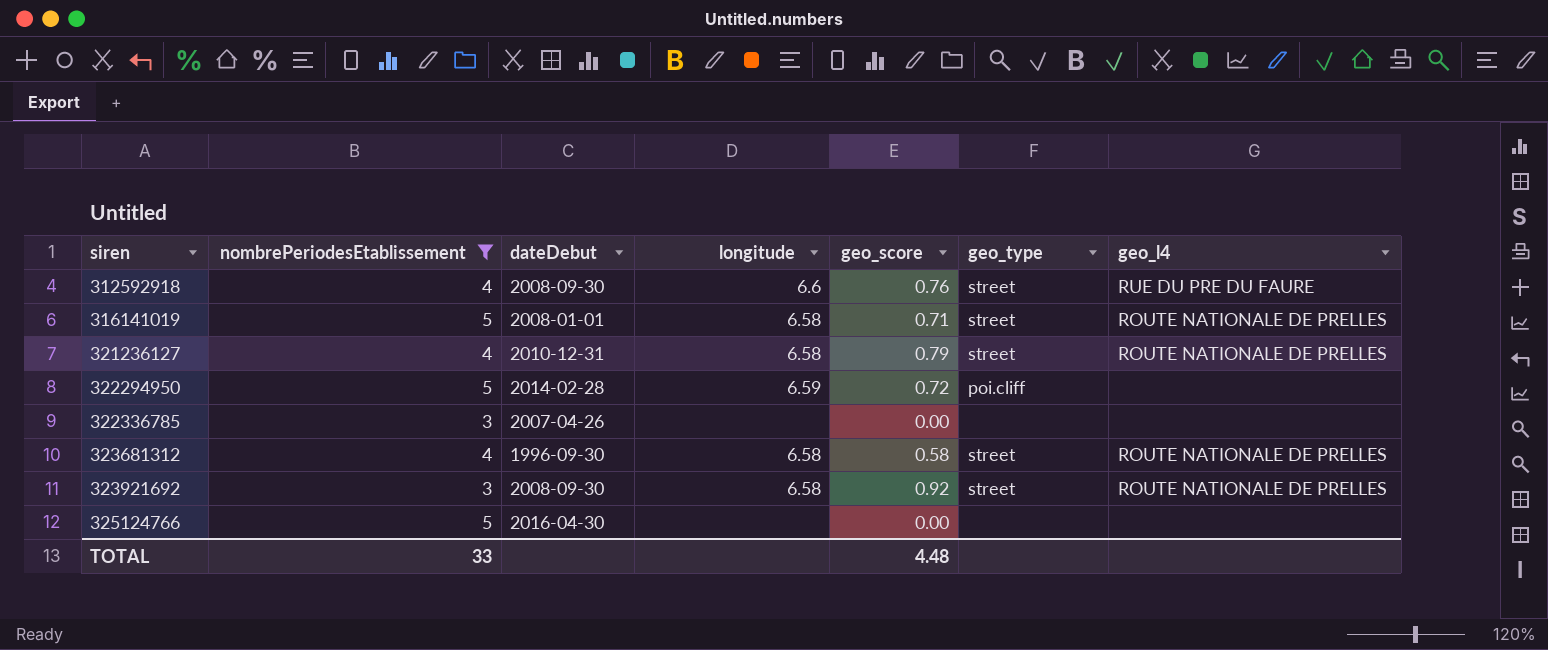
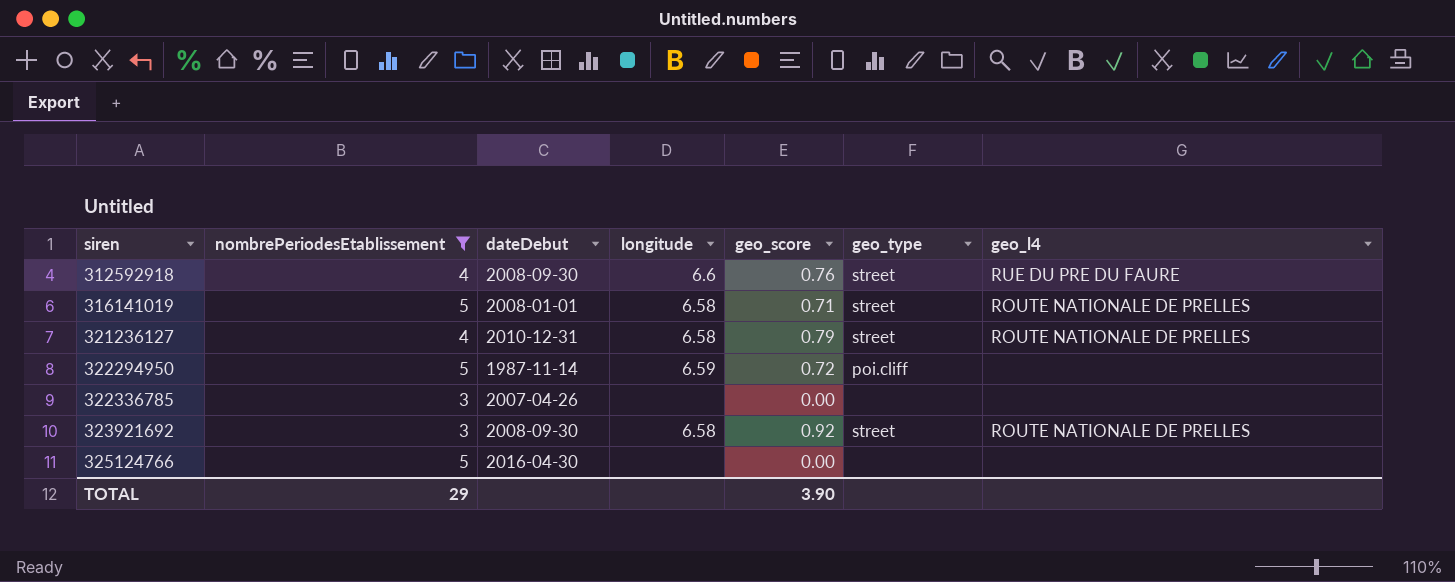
row 323681312: 4 | 1996-09-30 | 6.58 | 0.58 | street | ROUTE NATIONALE DE PRELLES -> none
322294950 | dateDebut: 2014-02-28 -> 1987-11-14
TOTAL | nombrePeriodesEtablissement: 33 -> 29
TOTAL | geo_score: 4.48 -> 3.90

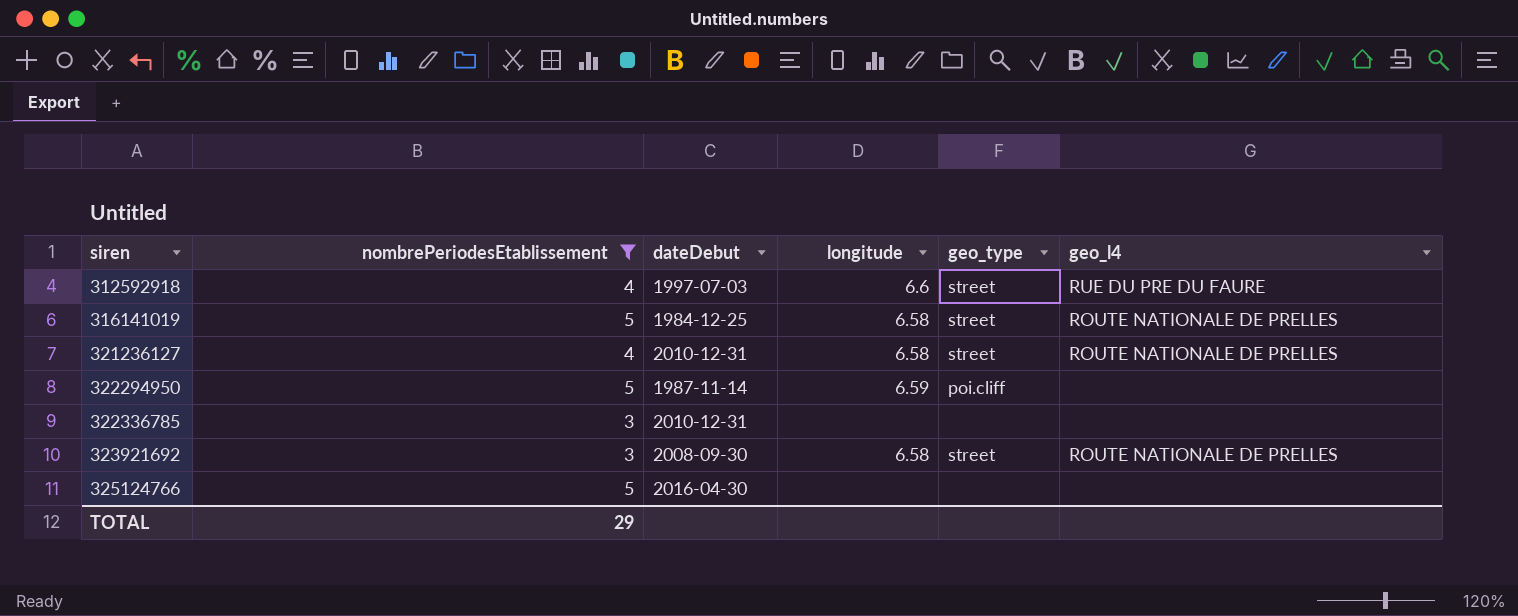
column geo_score | position: 5 -> none
312592918 | dateDebut: 2008-09-30 -> 1997-07-03
316141019 | dateDebut: 2008-01-01 -> 1984-12-25
322336785 | dateDebut: 2007-04-26 -> 2010-12-31

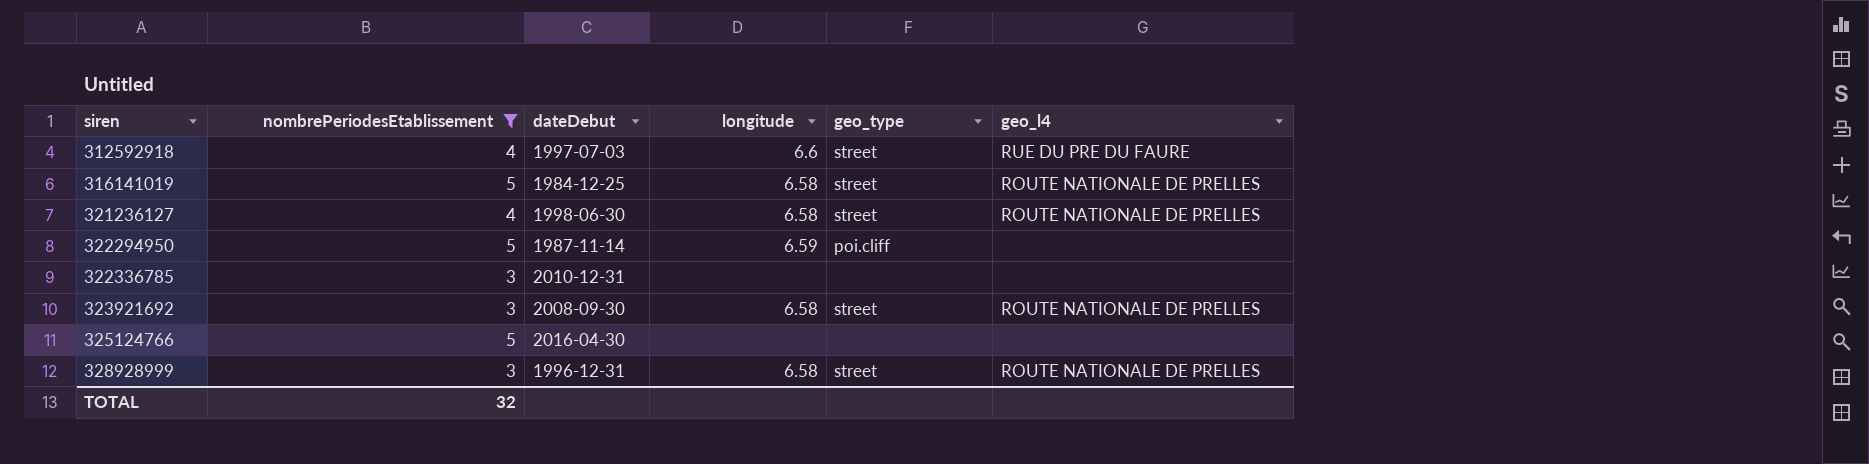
321236127 | dateDebut: 2010-12-31 -> 1998-06-30
row 328928999: none -> 3 | 1996-12-31 | 6.58 | street | ROUTE NATIONALE DE PRELLES
TOTAL | nombrePeriodesEtablissement: 29 -> 32

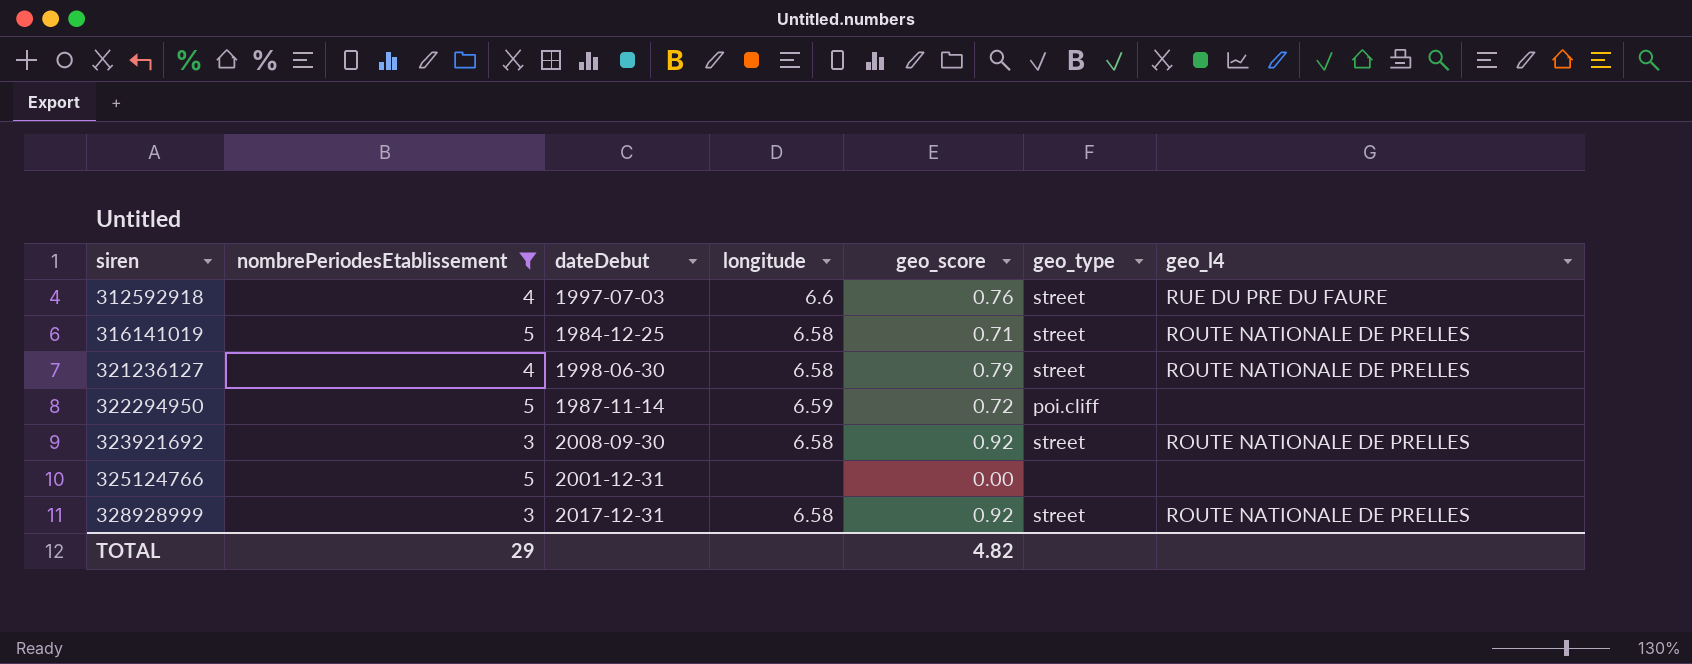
column geo_score | position: none -> 5
row 322336785: 3 | 2010-12-31 | none | none | none -> none
325124766 | dateDebut: 2016-04-30 -> 2001-12-31
328928999 | dateDebut: 1996-12-31 -> 2017-12-31
TOTAL | nombrePeriodesEtablissement: 32 -> 29

